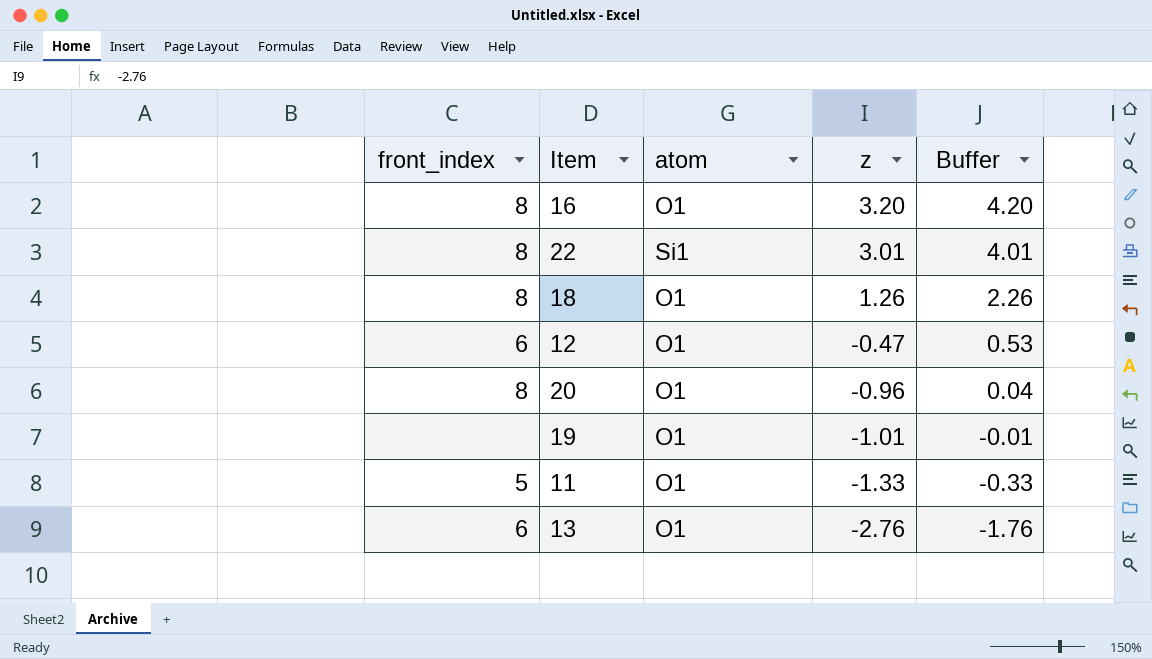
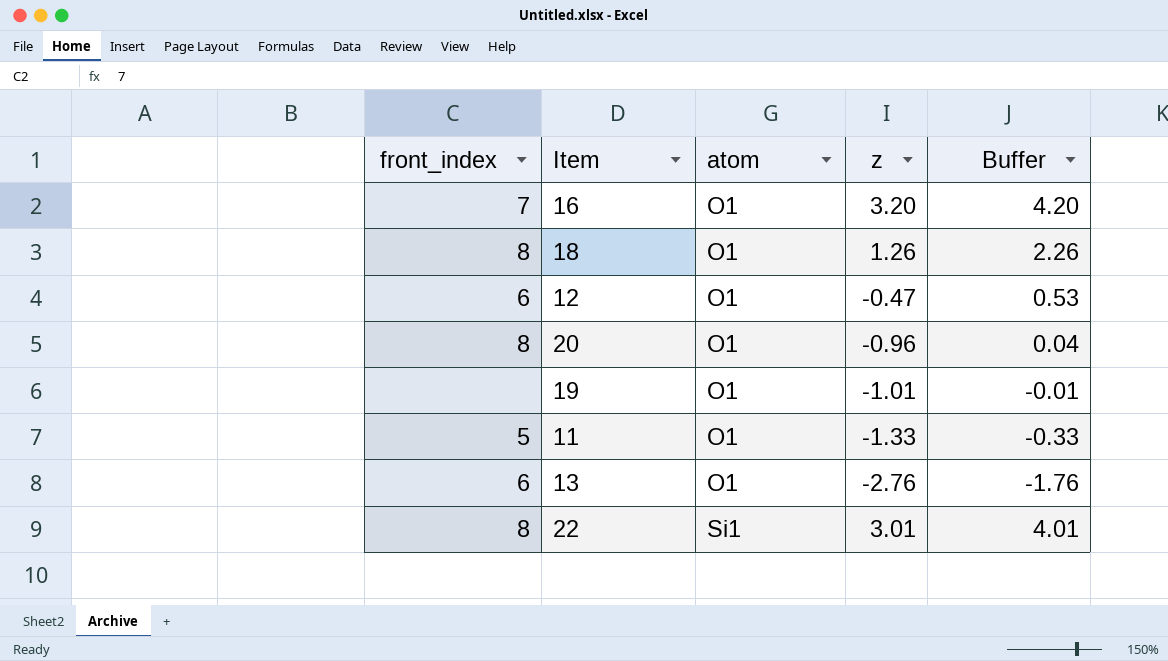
row order: z descending -> atom ascending
16 | front_index: 8 -> 7

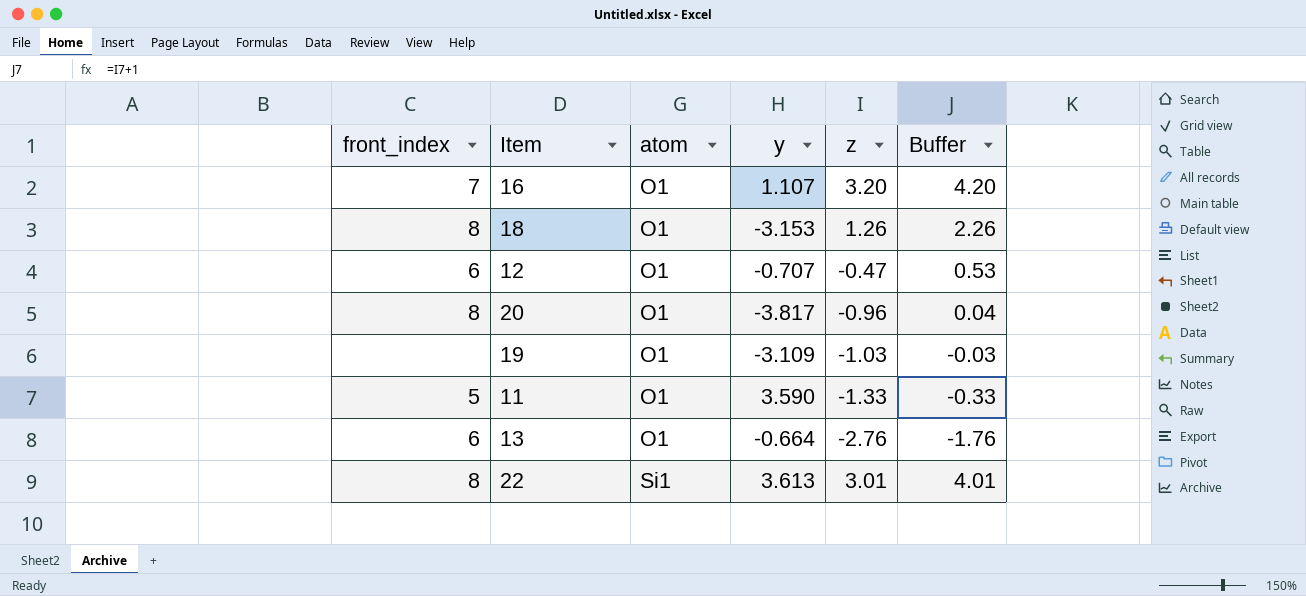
column y | position: none -> 4
19 | z: -1.01 -> -1.03
19 | Buffer: -0.01 -> -0.03

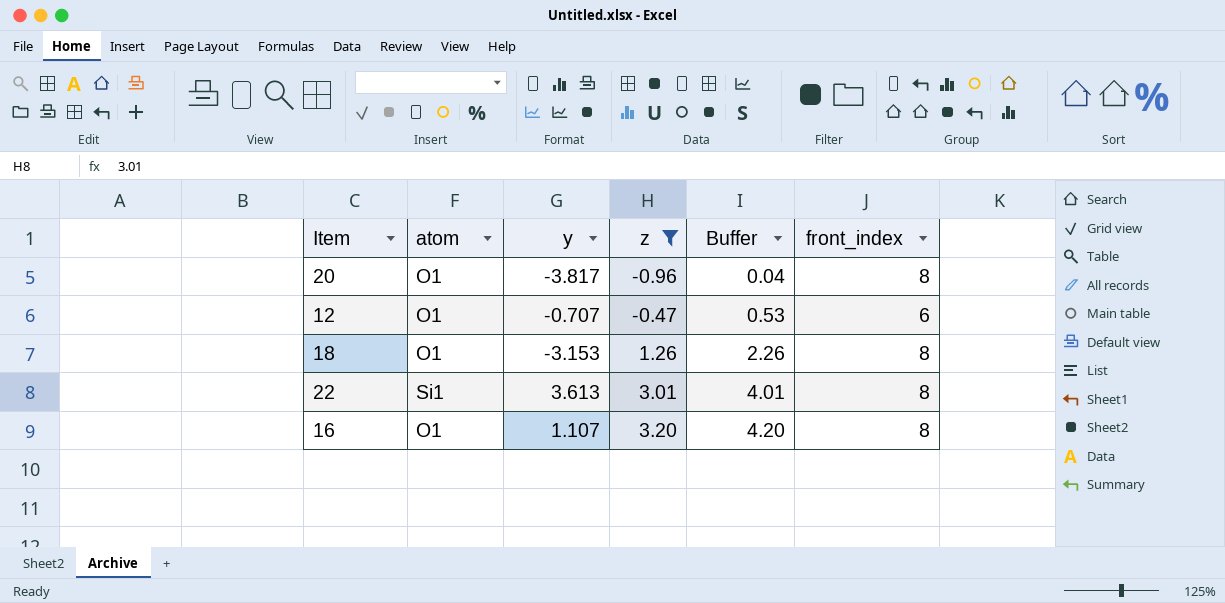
filter: none -> z >= -0.96
row order: atom ascending -> z ascending
column front_index | position: 1 -> 6
16 | front_index: 7 -> 8

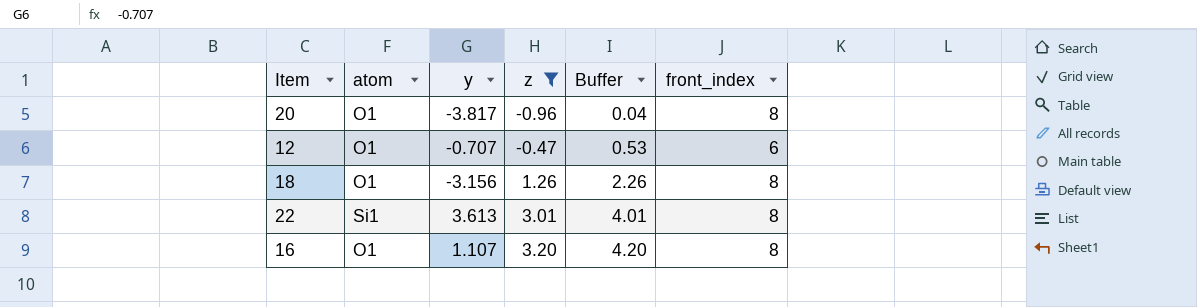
18 | y: -3.153 -> -3.156

